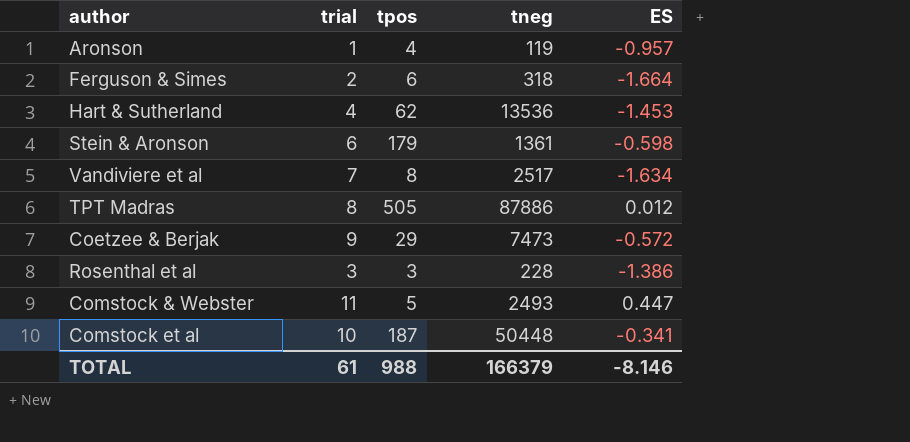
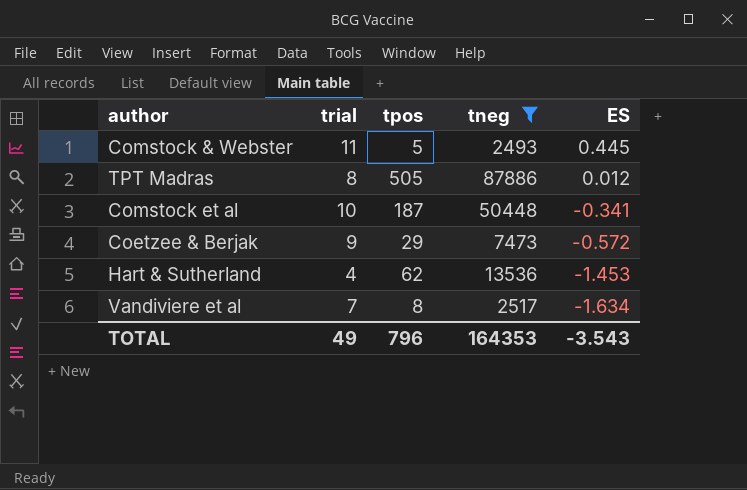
filter: none -> tneg >= 2493
row order: none -> ES descending
Comstock & Webster | ES: 0.447 -> 0.445
TOTAL | trial: 61 -> 49
TOTAL | tpos: 988 -> 796
TOTAL | tneg: 166379 -> 164353
TOTAL | ES: -8.146 -> -3.543

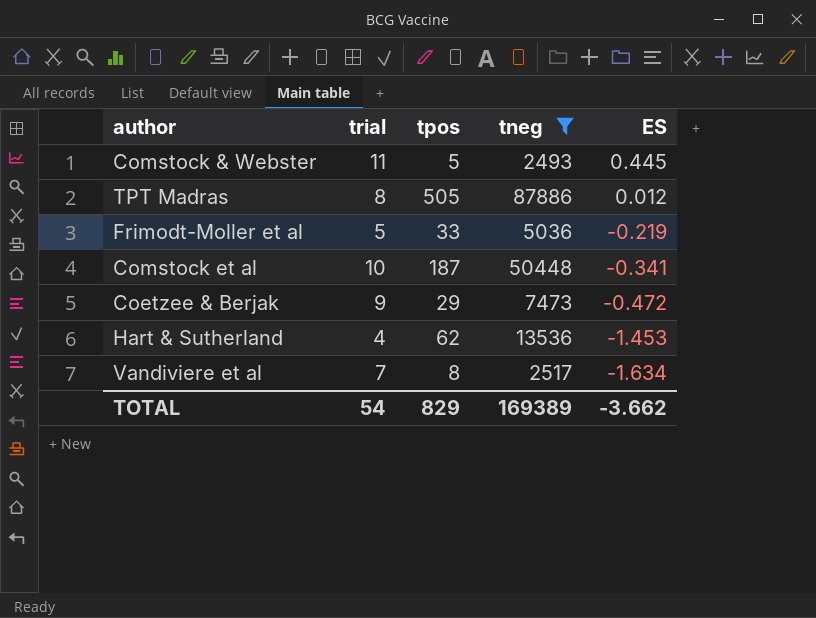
row Frimodt-Moller et al: none -> 5 | 33 | 5036 | -0.219
Coetzee & Berjak | ES: -0.572 -> -0.472
TOTAL | trial: 49 -> 54
TOTAL | tpos: 796 -> 829
TOTAL | tneg: 164353 -> 169389
TOTAL | ES: -3.543 -> -3.662

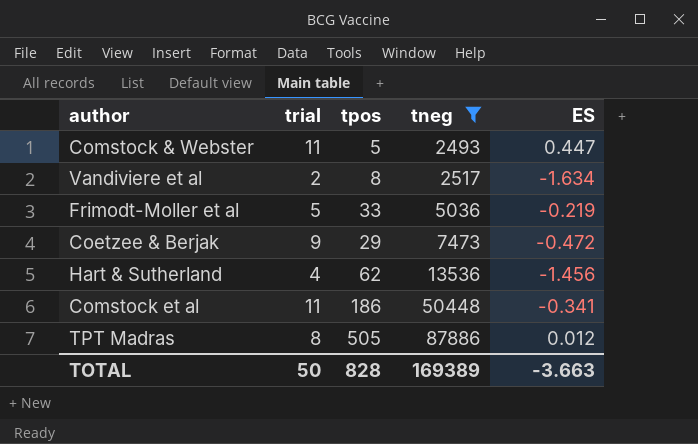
row order: ES descending -> tneg ascending
Comstock & Webster | ES: 0.445 -> 0.447
Vandiviere et al | trial: 7 -> 2
Hart & Sutherland | ES: -1.453 -> -1.456
Comstock et al | trial: 10 -> 11
Comstock et al | tpos: 187 -> 186
TOTAL | trial: 54 -> 50
TOTAL | tpos: 829 -> 828
TOTAL | ES: -3.662 -> -3.663

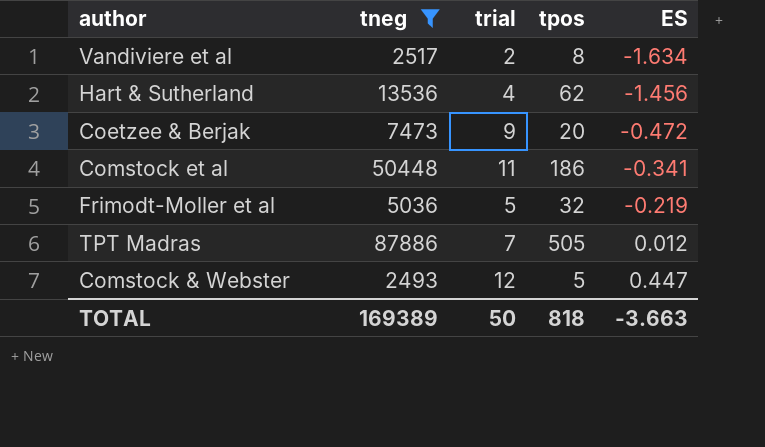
row order: tneg ascending -> ES ascending
column tneg | position: 4 -> 2
Coetzee & Berjak | tpos: 29 -> 20
Frimodt-Moller et al | tpos: 33 -> 32
TPT Madras | trial: 8 -> 7
Comstock & Webster | trial: 11 -> 12
TOTAL | tpos: 828 -> 818

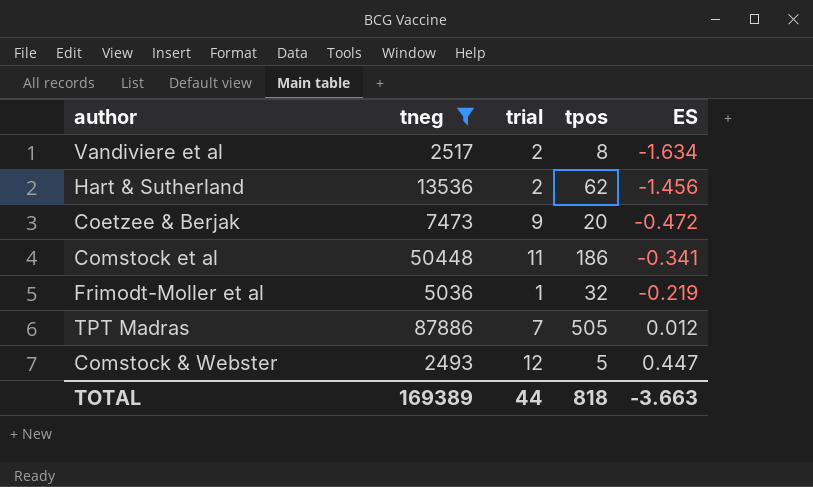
Hart & Sutherland | trial: 4 -> 2
Frimodt-Moller et al | trial: 5 -> 1
TOTAL | trial: 50 -> 44

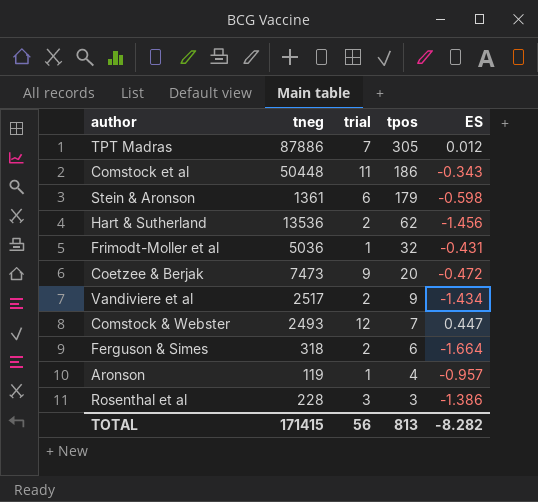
filter: tneg >= 2493 -> none
row order: ES ascending -> tpos descending
TPT Madras | tpos: 505 -> 305
Comstock et al | ES: -0.341 -> -0.343
Frimodt-Moller et al | ES: -0.219 -> -0.431
Vandiviere et al | tpos: 8 -> 9
Vandiviere et al | ES: -1.634 -> -1.434
Comstock & Webster | tpos: 5 -> 7
TOTAL | tneg: 169389 -> 171415
TOTAL | trial: 44 -> 56
TOTAL | tpos: 818 -> 813
TOTAL | ES: -3.663 -> -8.282

